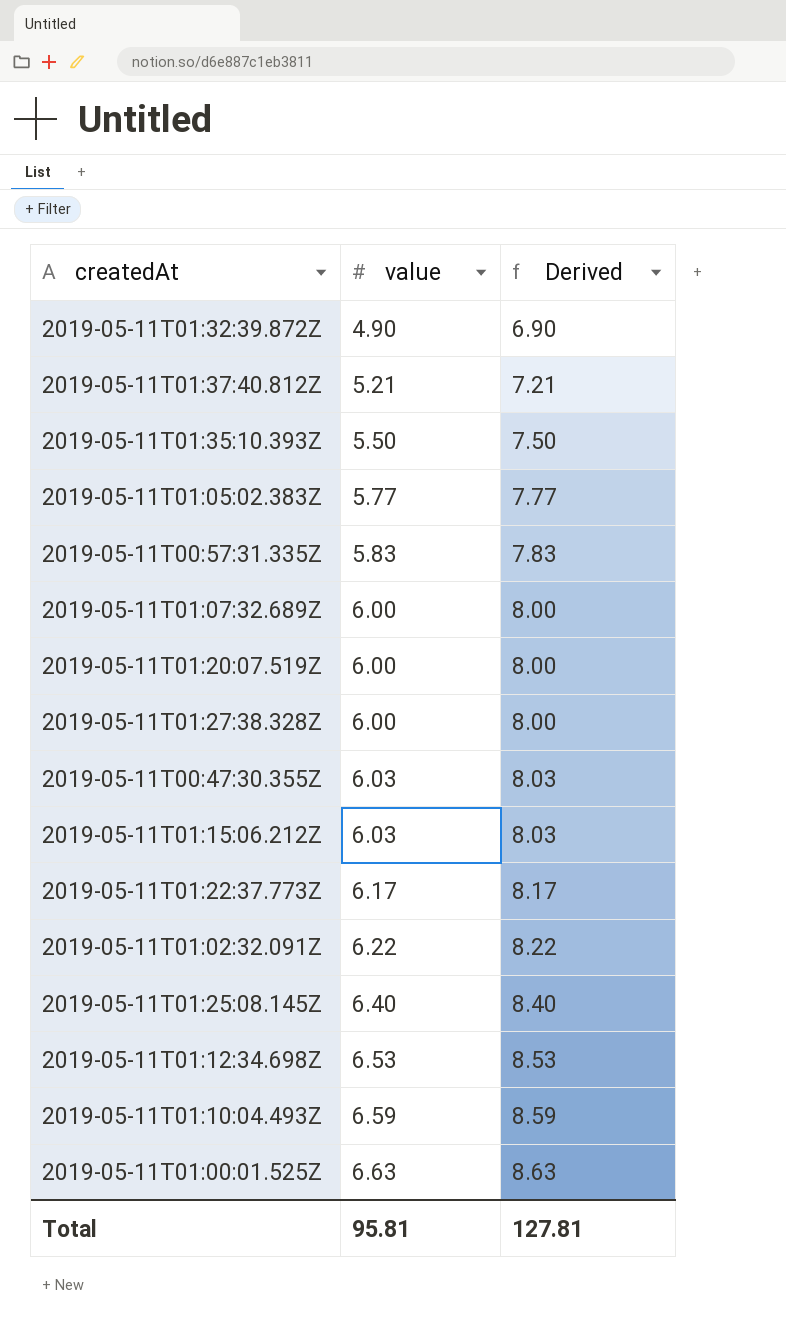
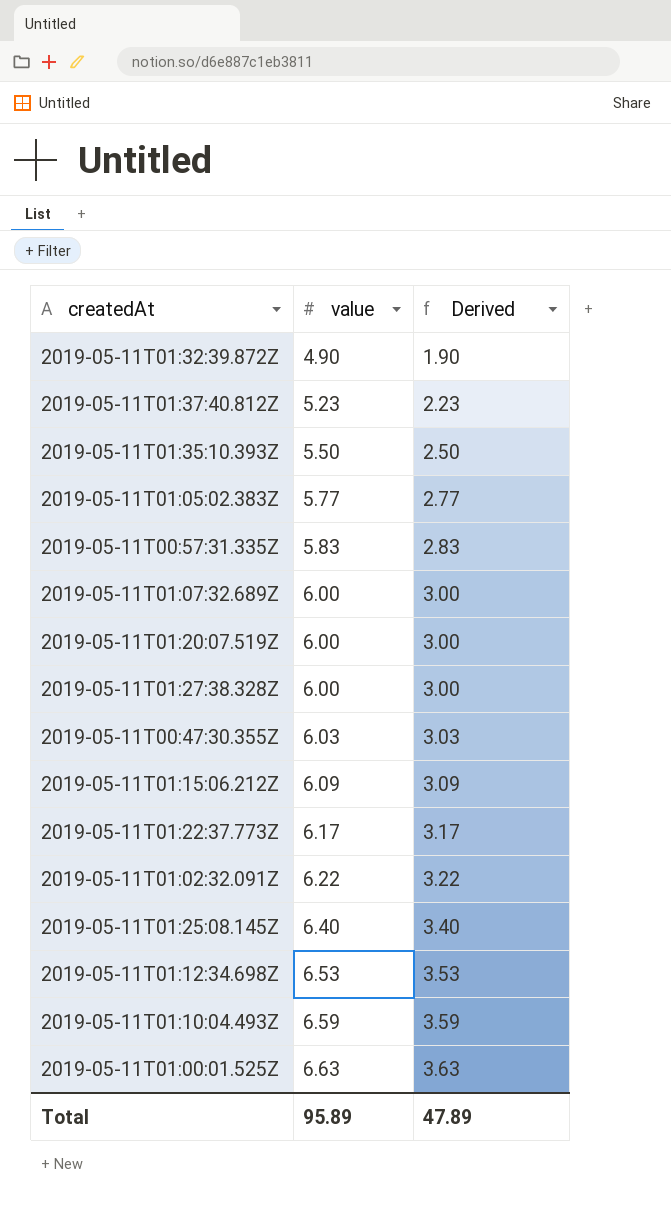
column Derived | formula: [value] + 2 -> [value] - 3
2019-05-11T01:37:40.812Z | value: 5.21 -> 5.23
2019-05-11T01:15:06.212Z | value: 6.03 -> 6.09
Total | value: 95.81 -> 95.89
Total | Derived: 127.81 -> 47.89

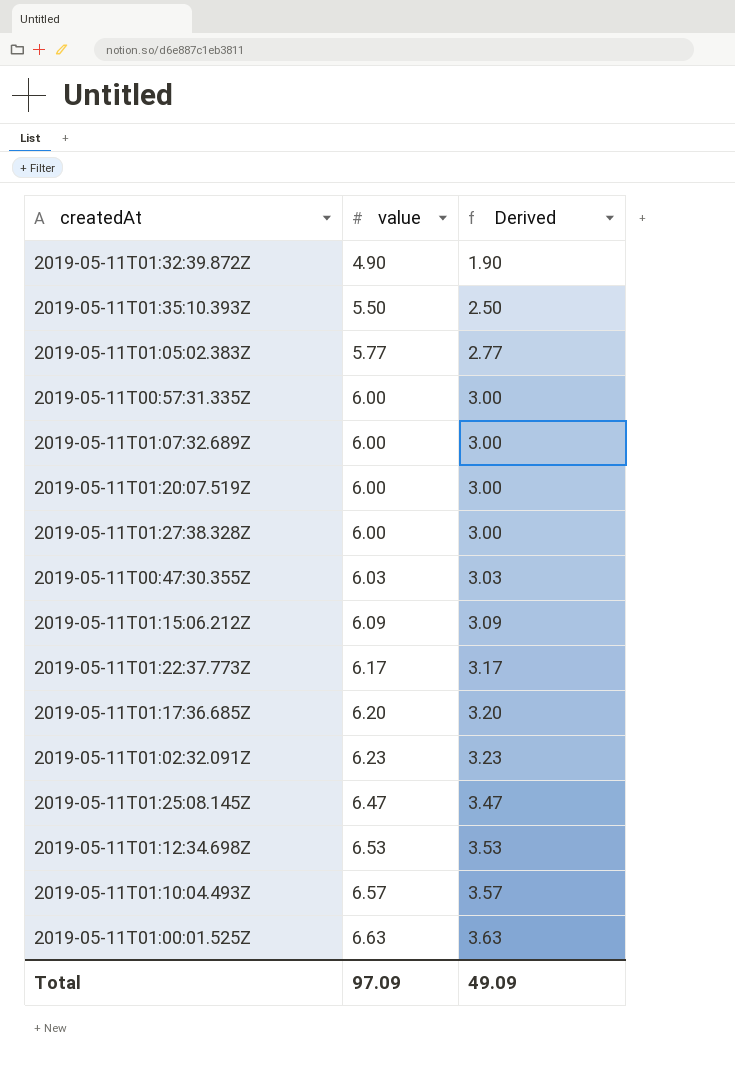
row 2019-05-11T01:37:40.812Z: 5.23 | 2.23 -> none
2019-05-11T00:57:31.335Z | value: 5.83 -> 6.00
2019-05-11T00:57:31.335Z | Derived: 2.83 -> 3.00
row 2019-05-11T01:17:36.685Z: none -> 6.20 | 3.20
2019-05-11T01:02:32.091Z | value: 6.22 -> 6.23
2019-05-11T01:02:32.091Z | Derived: 3.22 -> 3.23
2019-05-11T01:25:08.145Z | value: 6.40 -> 6.47
2019-05-11T01:25:08.145Z | Derived: 3.40 -> 3.47
2019-05-11T01:10:04.493Z | value: 6.59 -> 6.57
2019-05-11T01:10:04.493Z | Derived: 3.59 -> 3.57
Total | value: 95.89 -> 97.09
Total | Derived: 47.89 -> 49.09

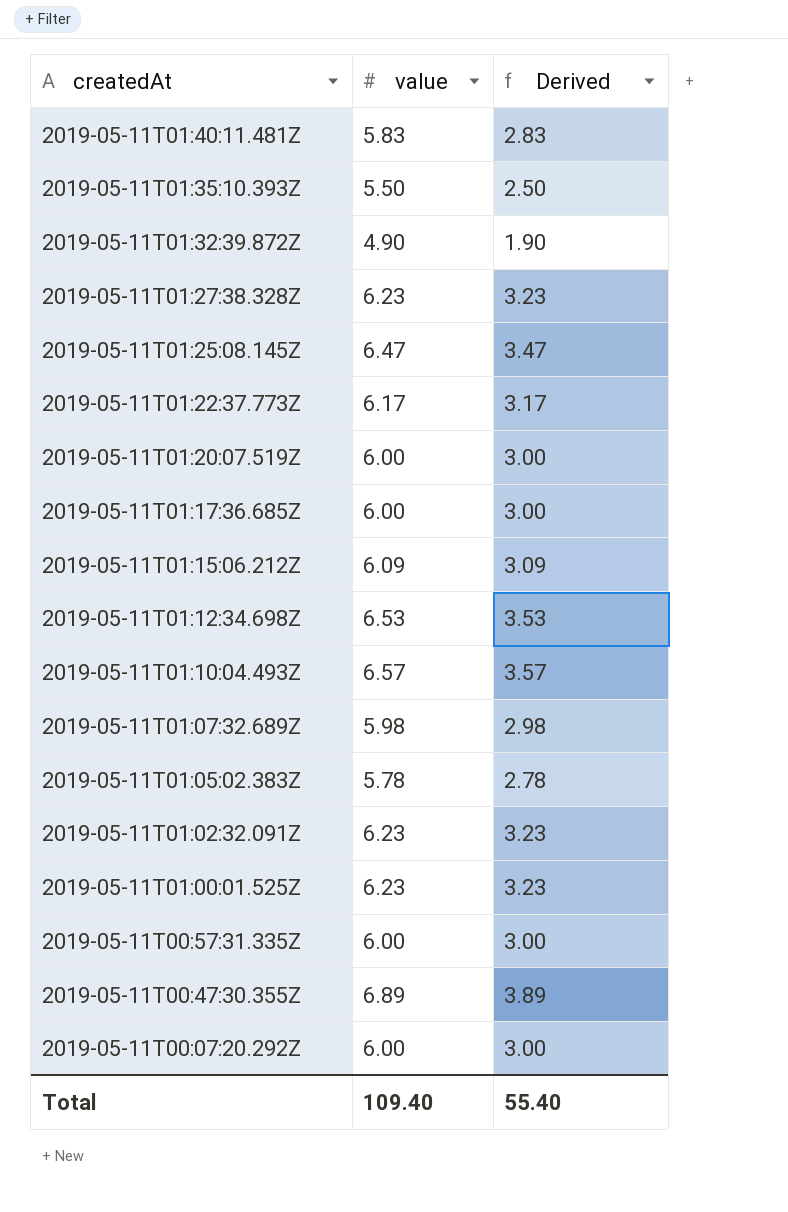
row order: value ascending -> createdAt descending
row 2019-05-11T01:40:11.481Z: none -> 5.83 | 2.83
2019-05-11T01:27:38.328Z | value: 6.00 -> 6.23
2019-05-11T01:27:38.328Z | Derived: 3.00 -> 3.23
2019-05-11T01:17:36.685Z | value: 6.20 -> 6.00
2019-05-11T01:17:36.685Z | Derived: 3.20 -> 3.00
2019-05-11T01:07:32.689Z | value: 6.00 -> 5.98
2019-05-11T01:07:32.689Z | Derived: 3.00 -> 2.98
2019-05-11T01:05:02.383Z | value: 5.77 -> 5.78
2019-05-11T01:05:02.383Z | Derived: 2.77 -> 2.78
2019-05-11T01:00:01.525Z | value: 6.63 -> 6.23
2019-05-11T01:00:01.525Z | Derived: 3.63 -> 3.23
2019-05-11T00:47:30.355Z | value: 6.03 -> 6.89
2019-05-11T00:47:30.355Z | Derived: 3.03 -> 3.89
row 2019-05-11T00:07:20.292Z: none -> 6.00 | 3.00
Total | value: 97.09 -> 109.40
Total | Derived: 49.09 -> 55.40

